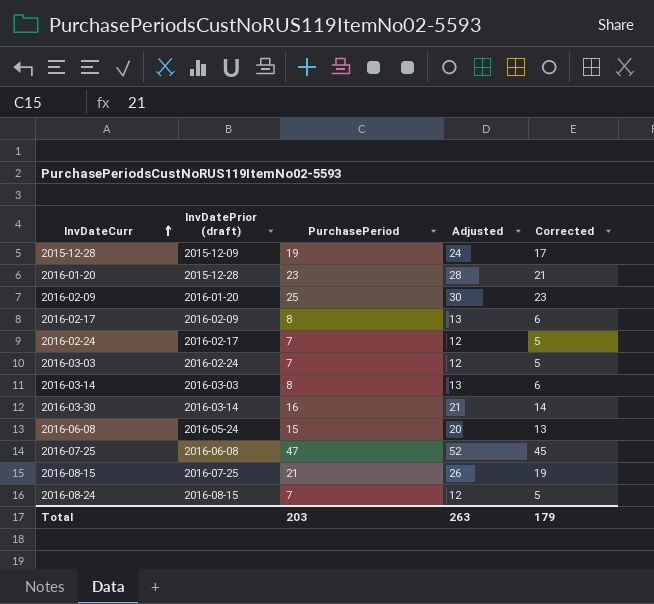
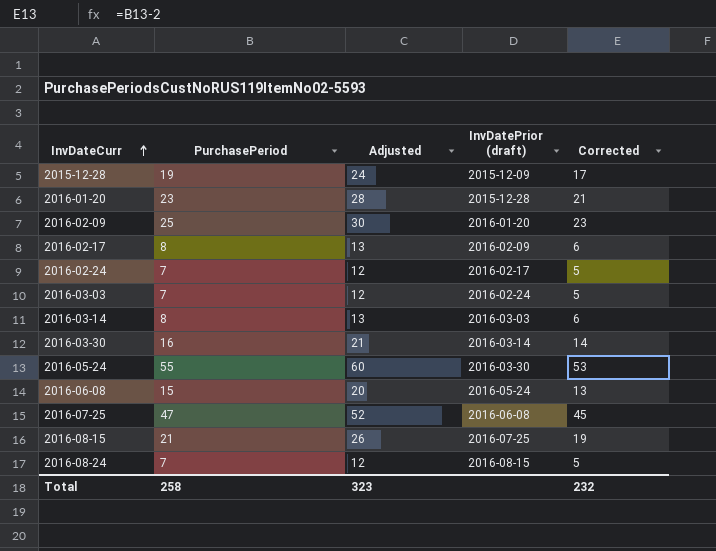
column InvDatePrior (draft) | position: 2 -> 4
row 2016-05-24: none -> 55 | 60 | 2016-03-30 | 53
Total | PurchasePeriod: 203 -> 258
Total | Adjusted: 263 -> 323
Total | Corrected: 179 -> 232

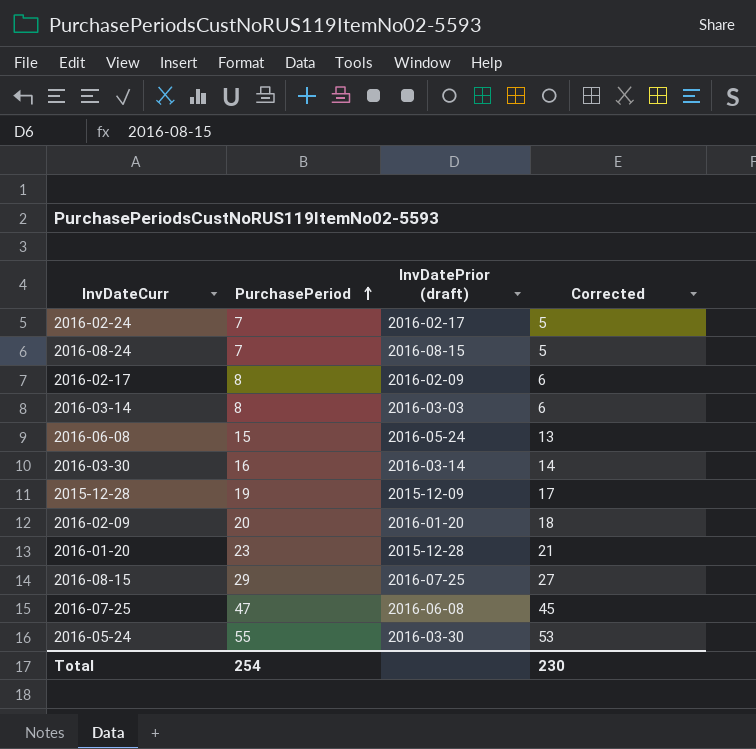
row order: InvDateCurr ascending -> PurchasePeriod ascending
column Adjusted | formula: [PurchasePeriod] + 5 -> none
row 2016-03-03: 7 | 12 | 2016-02-24 | 5 -> none
2016-02-09 | PurchasePeriod: 25 -> 20
2016-02-09 | Corrected: 23 -> 18
2016-08-15 | PurchasePeriod: 21 -> 29
2016-08-15 | Corrected: 19 -> 27
Total | PurchasePeriod: 258 -> 254
Total | Corrected: 232 -> 230

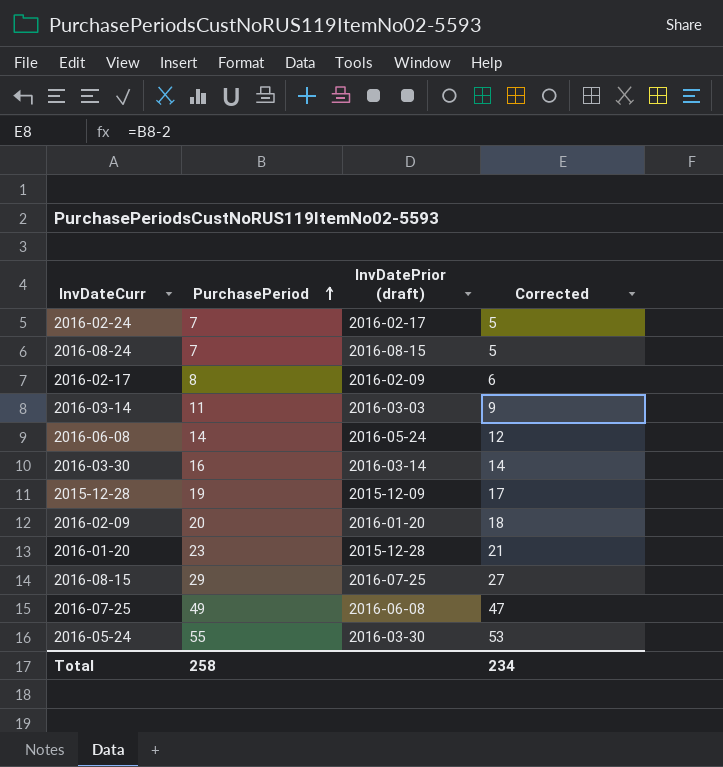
2016-03-14 | PurchasePeriod: 8 -> 11
2016-03-14 | Corrected: 6 -> 9
2016-06-08 | PurchasePeriod: 15 -> 14
2016-06-08 | Corrected: 13 -> 12
2016-07-25 | PurchasePeriod: 47 -> 49
2016-07-25 | Corrected: 45 -> 47
Total | PurchasePeriod: 254 -> 258
Total | Corrected: 230 -> 234

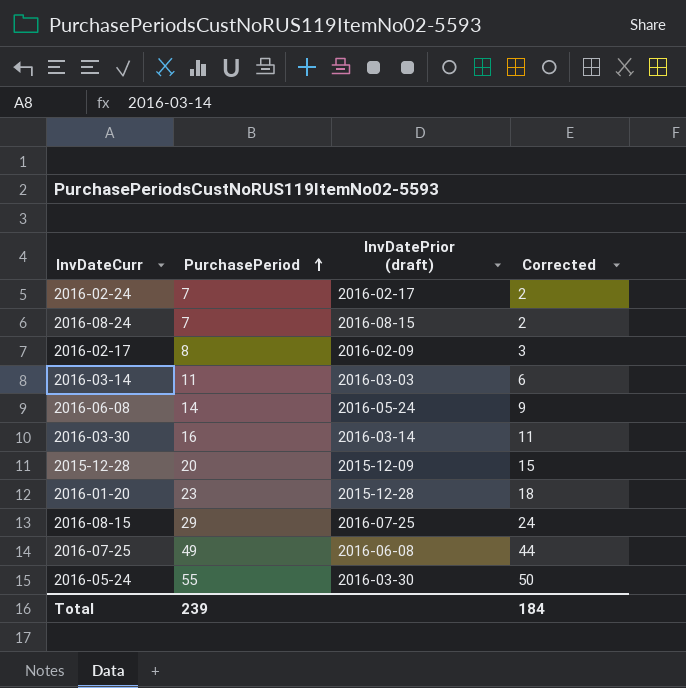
column Corrected | formula: [PurchasePeriod] - 2 -> [PurchasePeriod] - 5
row 2016-02-09: 20 | 2016-01-20 | 18 -> none
2015-12-28 | PurchasePeriod: 19 -> 20
Total | PurchasePeriod: 258 -> 239
Total | Corrected: 234 -> 184

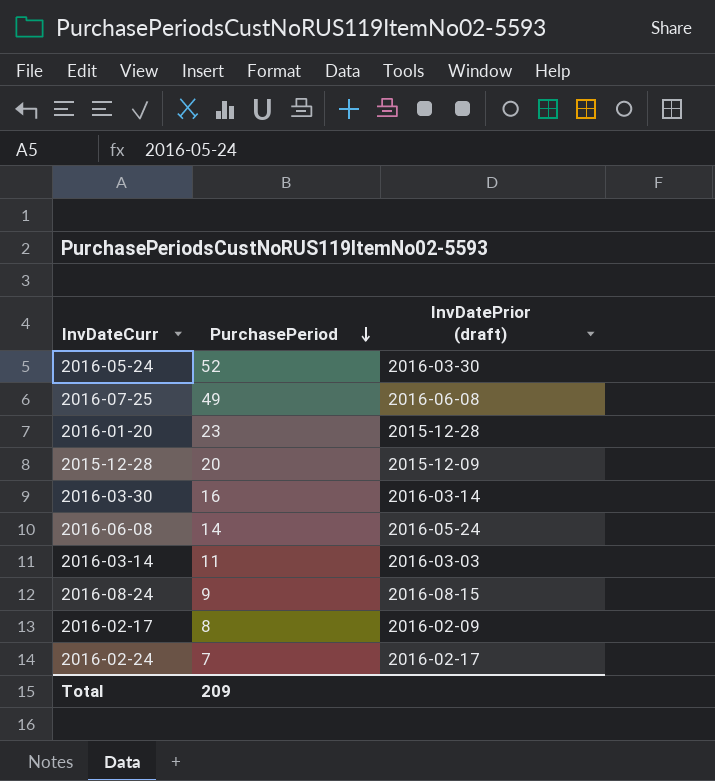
row order: PurchasePeriod ascending -> PurchasePeriod descending
column Corrected | formula: [PurchasePeriod] - 5 -> none
row 2016-08-15: 29 | 2016-07-25 | 24 -> none
2016-05-24 | PurchasePeriod: 55 -> 52
2016-08-24 | PurchasePeriod: 7 -> 9
Total | PurchasePeriod: 239 -> 209

